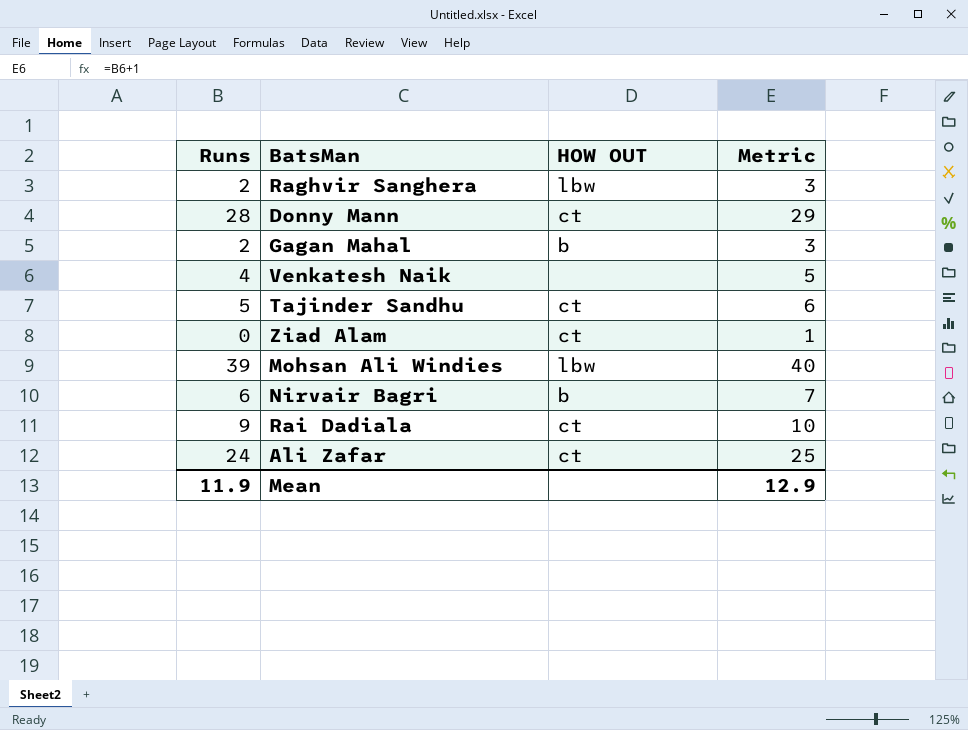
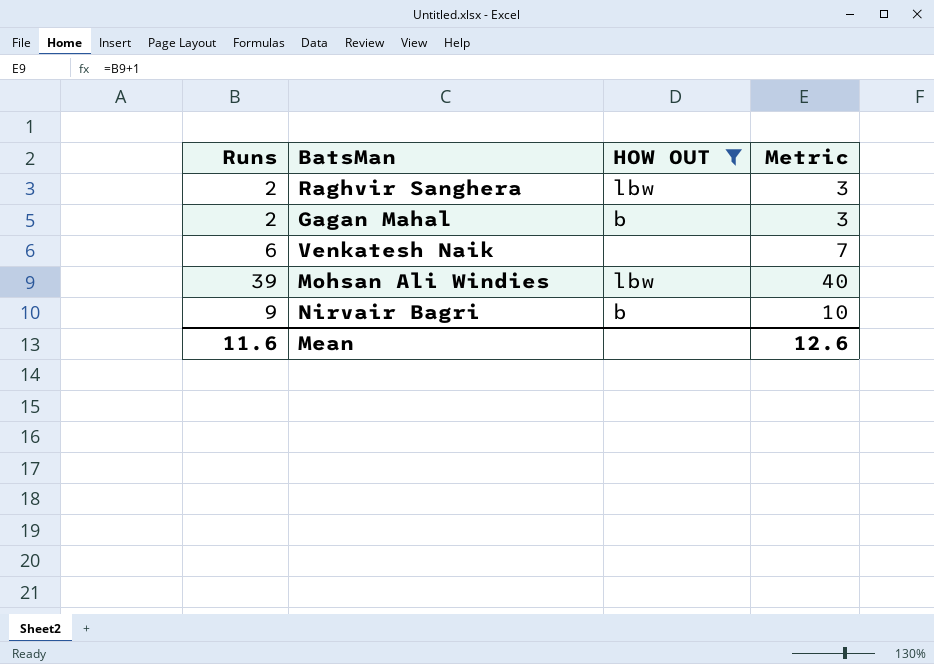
filter: none -> HOW OUT != ct
Venkatesh Naik | Runs: 4 -> 6
Venkatesh Naik | Metric: 5 -> 7
Nirvair Bagri | Runs: 6 -> 9
Nirvair Bagri | Metric: 7 -> 10
Mean | Runs: 11.9 -> 11.6
Mean | Metric: 12.9 -> 12.6

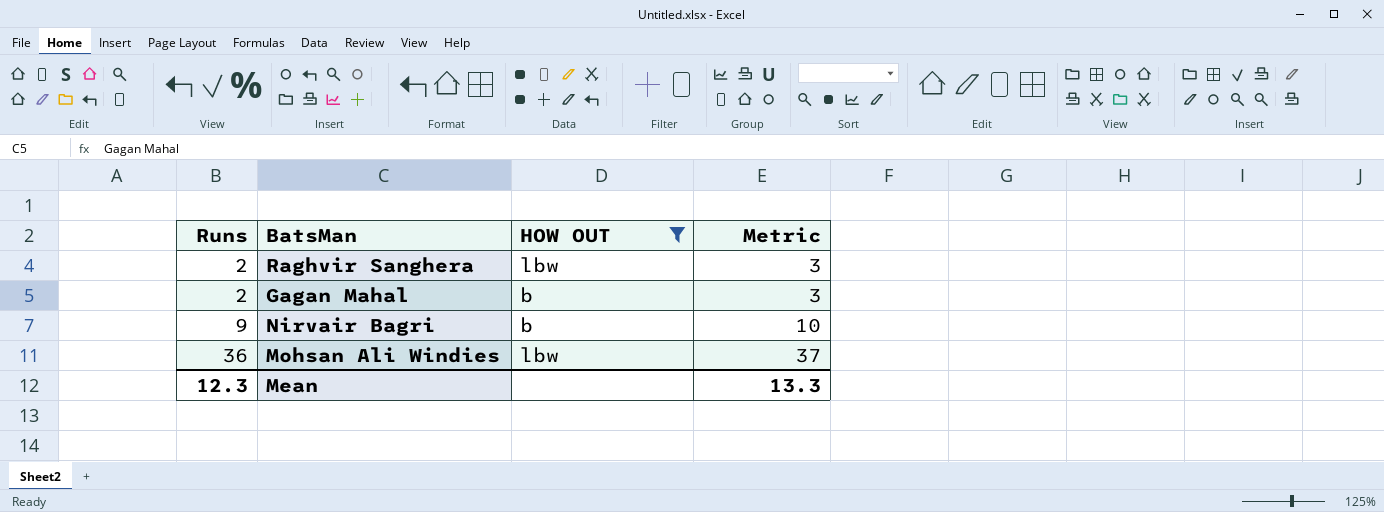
row order: none -> Runs ascending
row Venkatesh Naik: 6 | none | 7 -> none
Mohsan Ali Windies | Runs: 39 -> 36
Mohsan Ali Windies | Metric: 40 -> 37
Mean | Runs: 11.6 -> 12.3
Mean | Metric: 12.6 -> 13.3

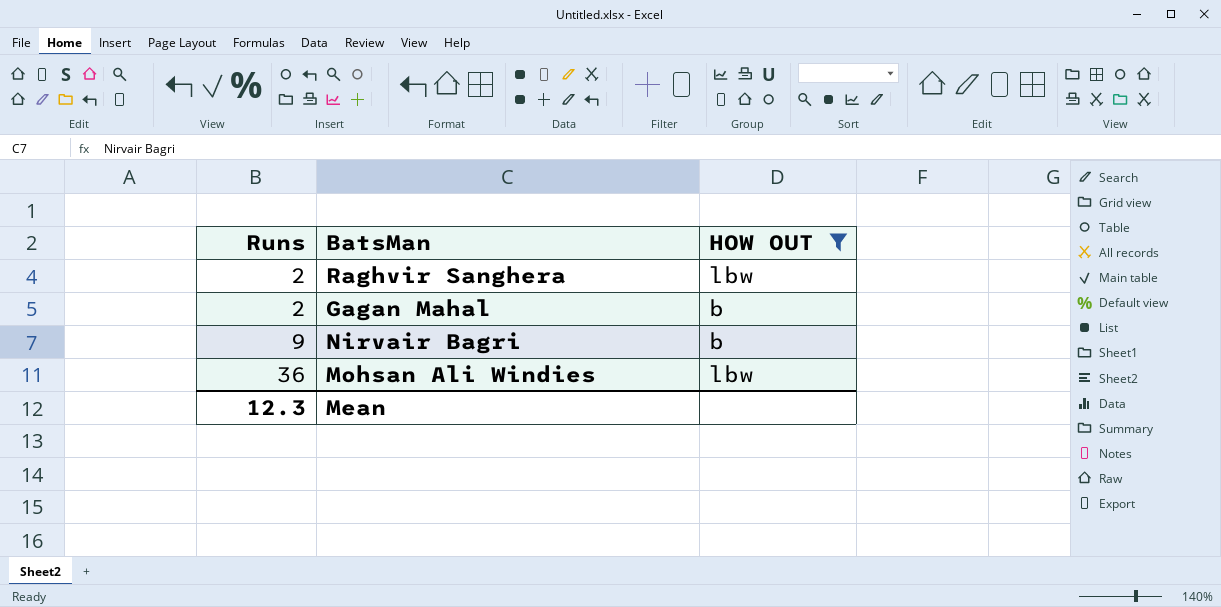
column Metric | formula: [Runs] + 1 -> none

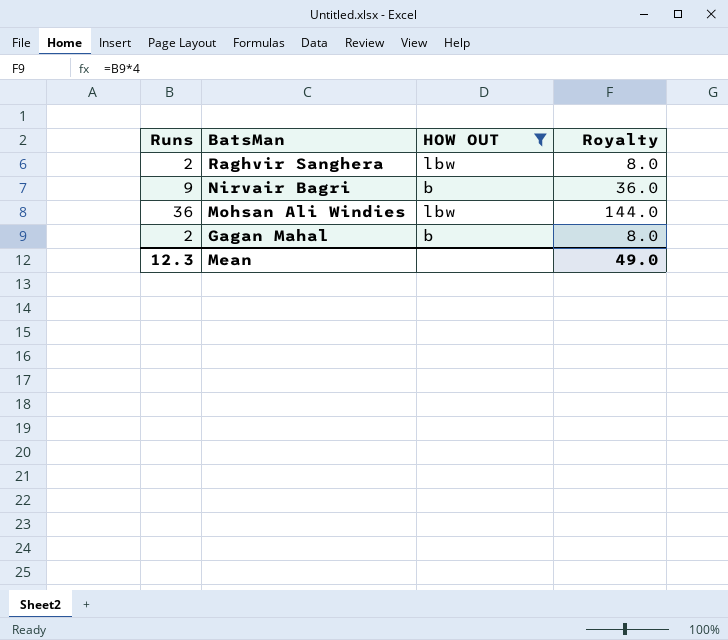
row order: Runs ascending -> BatsMan descending
column Royalty | formula: none -> [Runs] * 4

